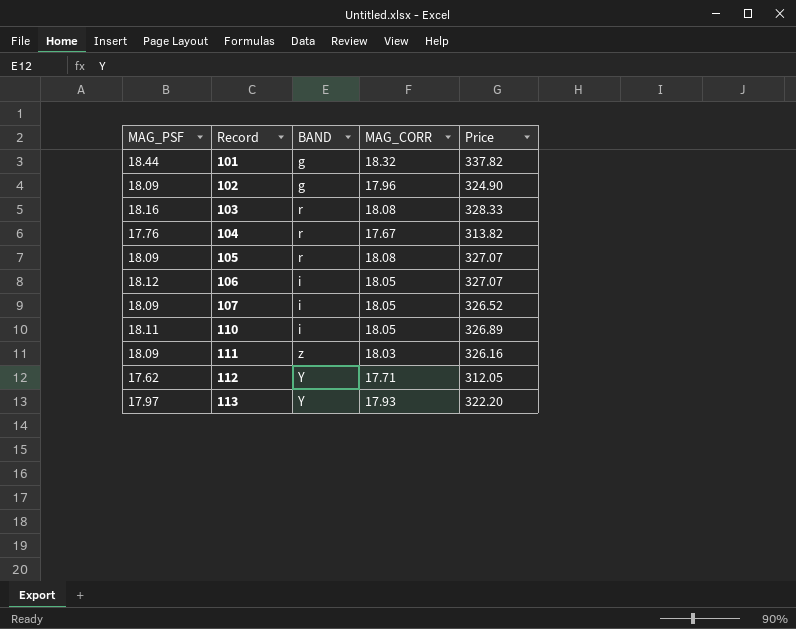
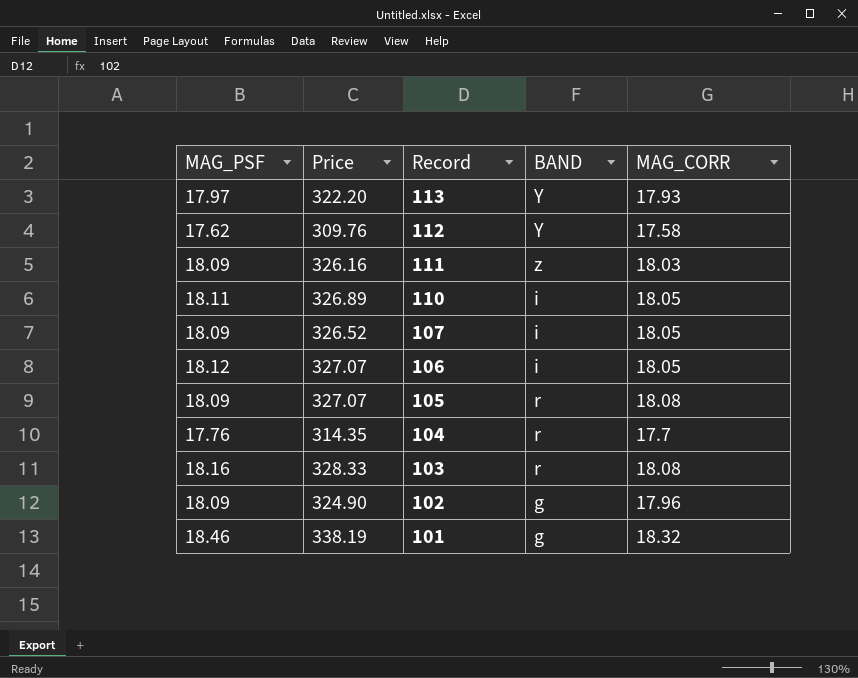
row order: Record ascending -> Record descending
column Price | position: 5 -> 2
112 | Price: 312.05 -> 309.76
112 | MAG_CORR: 17.71 -> 17.58
104 | Price: 313.82 -> 314.35
104 | MAG_CORR: 17.67 -> 17.7
101 | MAG_PSF: 18.44 -> 18.46
101 | Price: 337.82 -> 338.19

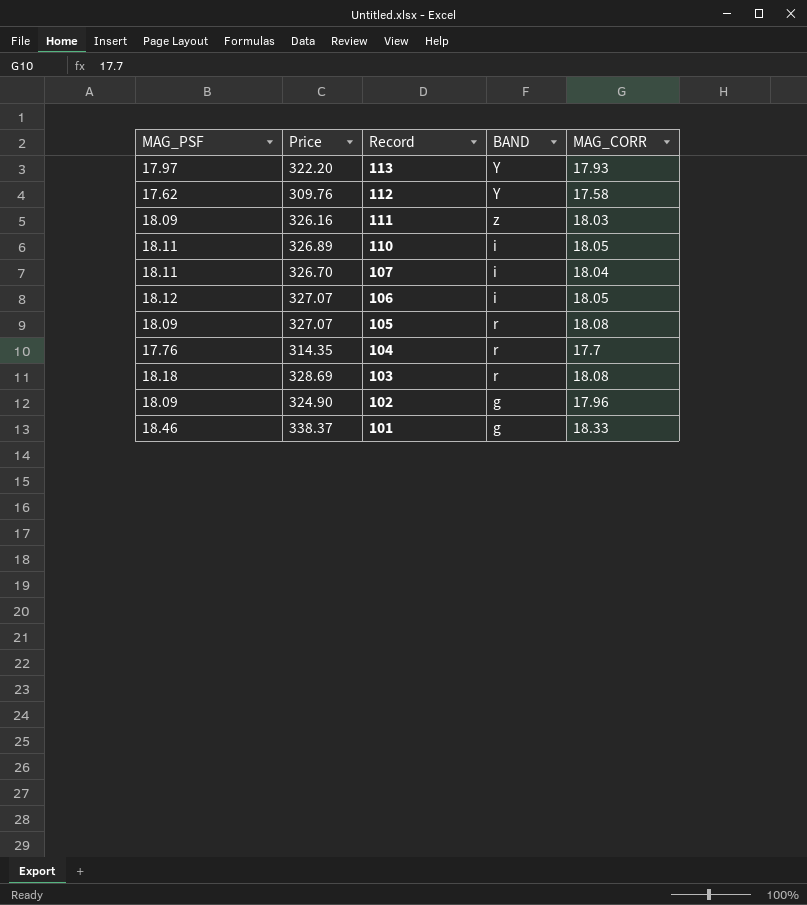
107 | MAG_PSF: 18.09 -> 18.11
107 | Price: 326.52 -> 326.70
107 | MAG_CORR: 18.05 -> 18.04
103 | MAG_PSF: 18.16 -> 18.18
103 | Price: 328.33 -> 328.69
101 | Price: 338.19 -> 338.37
101 | MAG_CORR: 18.32 -> 18.33

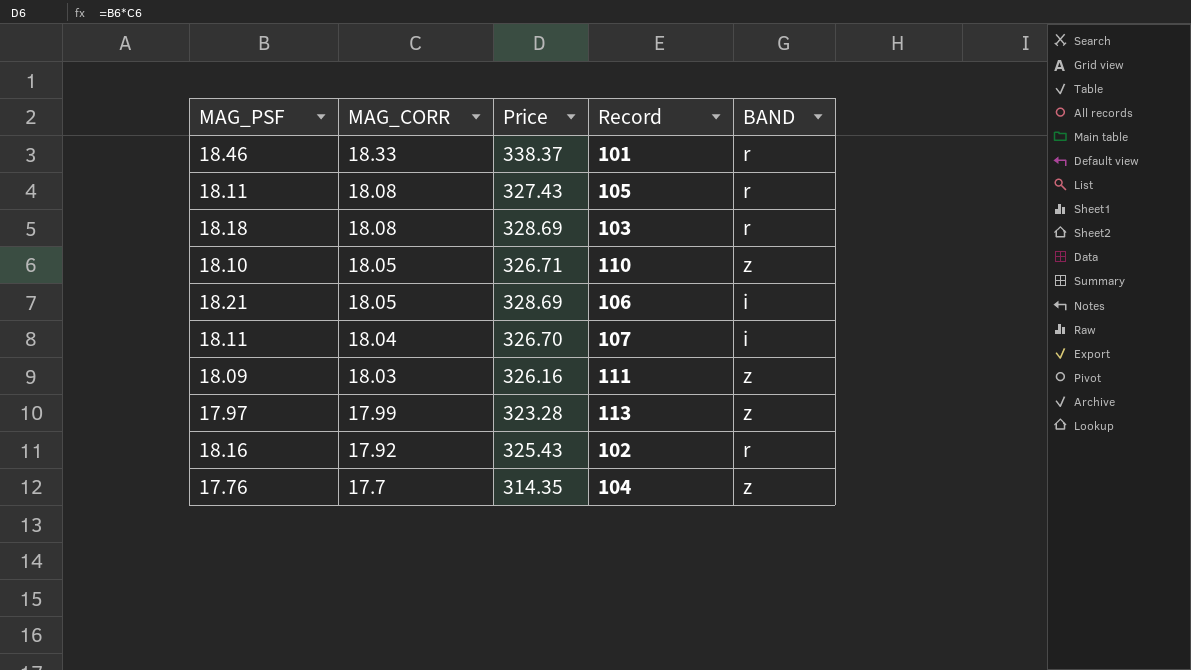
row order: Record descending -> MAG_CORR descending
column MAG_CORR | position: 5 -> 2
row 112: 17.62 | 309.76 | Y | 17.58 -> none
101 | BAND: g -> r
105 | MAG_PSF: 18.09 -> 18.11
105 | Price: 327.07 -> 327.43
110 | MAG_PSF: 18.11 -> 18.10
110 | Price: 326.89 -> 326.71
110 | BAND: i -> z
106 | MAG_PSF: 18.12 -> 18.21
106 | Price: 327.07 -> 328.69
113 | MAG_CORR: 17.93 -> 17.99
113 | Price: 322.20 -> 323.28
113 | BAND: Y -> z
102 | MAG_PSF: 18.09 -> 18.16
102 | MAG_CORR: 17.96 -> 17.92
102 | Price: 324.90 -> 325.43
102 | BAND: g -> r
104 | BAND: r -> z

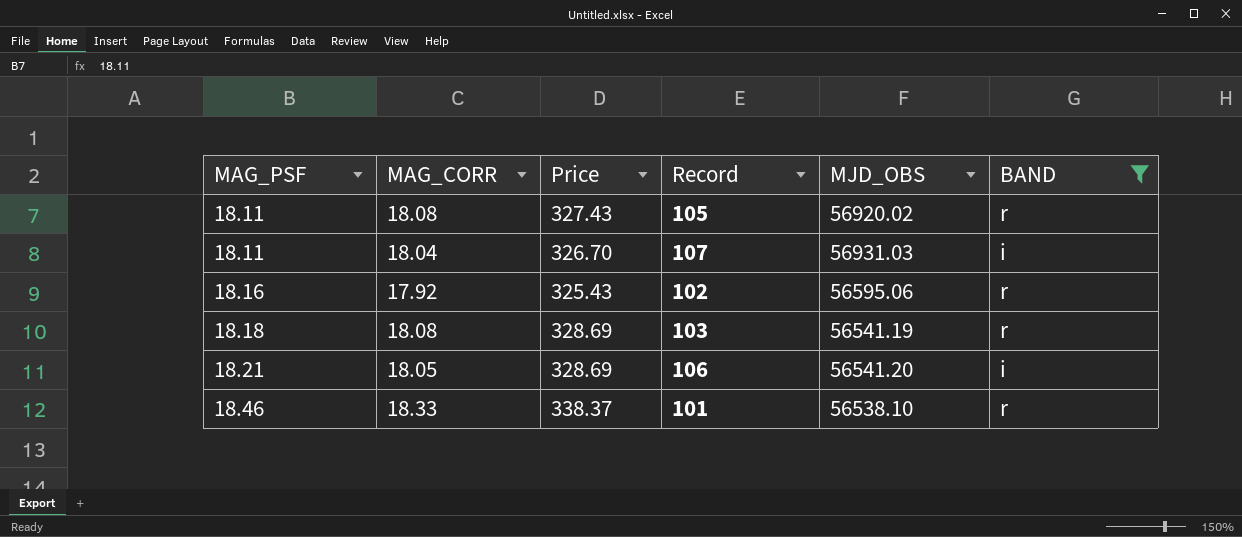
filter: none -> BAND != z
row order: MAG_CORR descending -> MAG_PSF ascending
column MJD_OBS | position: none -> 5

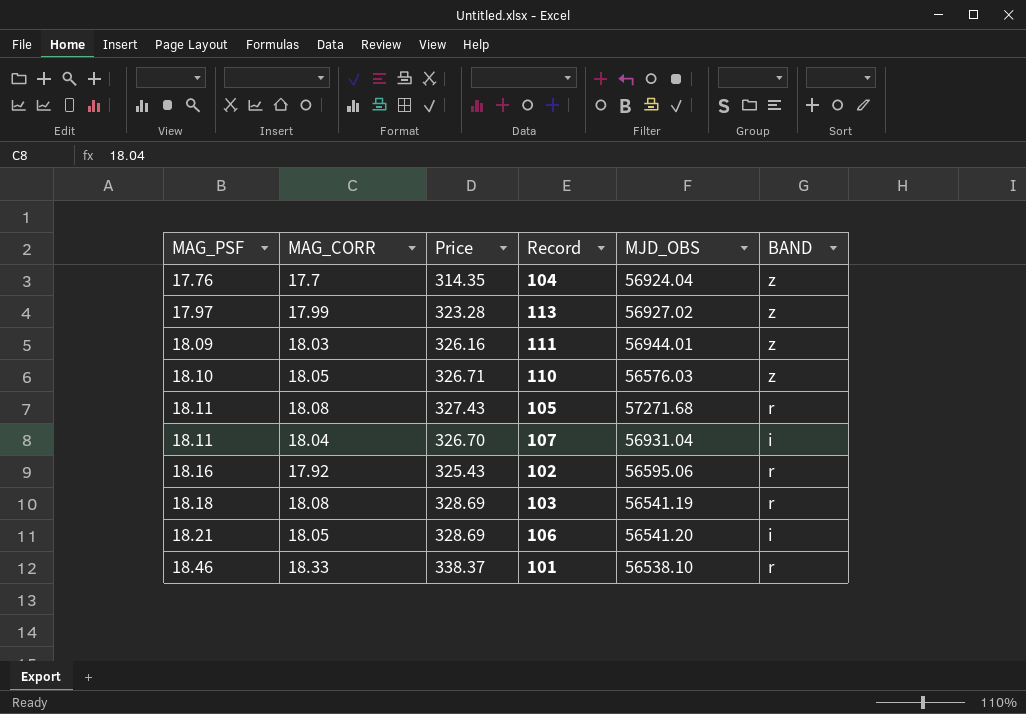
filter: BAND != z -> none
105 | MJD_OBS: 56920.02 -> 57271.68
107 | MJD_OBS: 56931.03 -> 56931.04

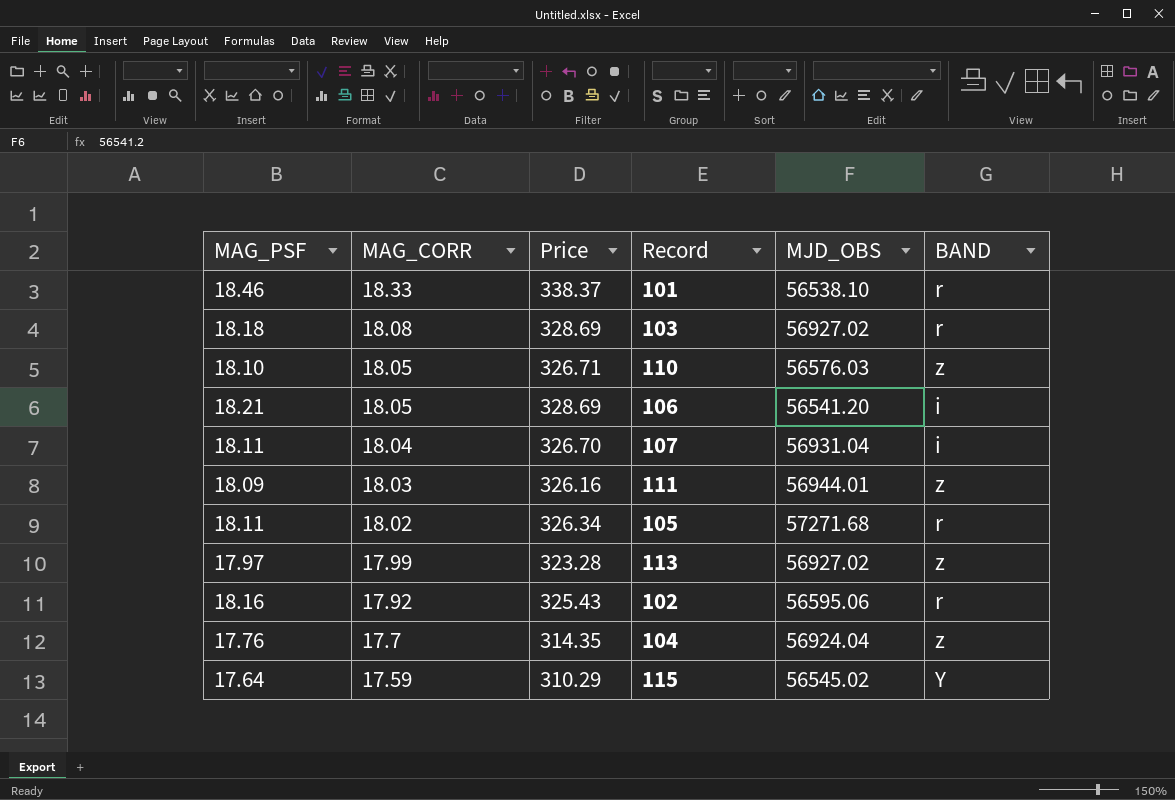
row order: MAG_PSF ascending -> MAG_CORR descending
103 | MJD_OBS: 56541.19 -> 56927.02
105 | MAG_CORR: 18.08 -> 18.02
105 | Price: 327.43 -> 326.34
row 115: none -> 17.64 | 17.59 | 310.29 | 56545.02 | Y

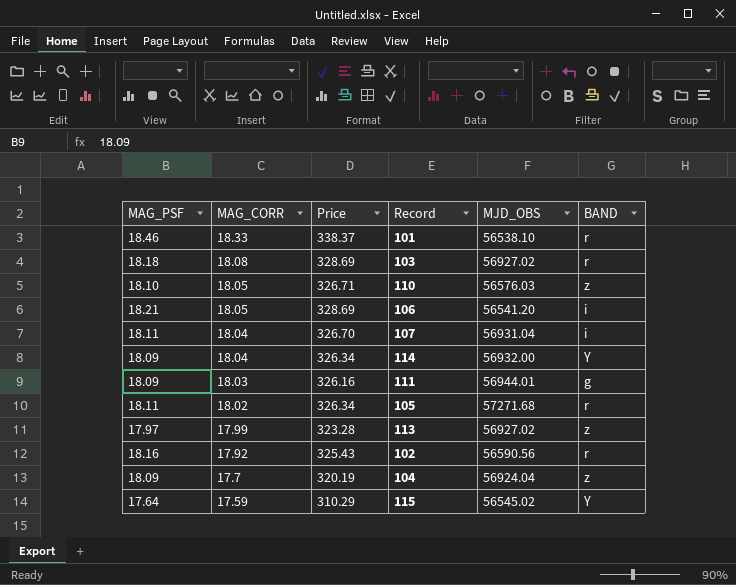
row 114: none -> 18.09 | 18.04 | 326.34 | 56932.00 | Y
111 | BAND: z -> g
102 | MJD_OBS: 56595.06 -> 56590.56
104 | MAG_PSF: 17.76 -> 18.09
104 | Price: 314.35 -> 320.19

